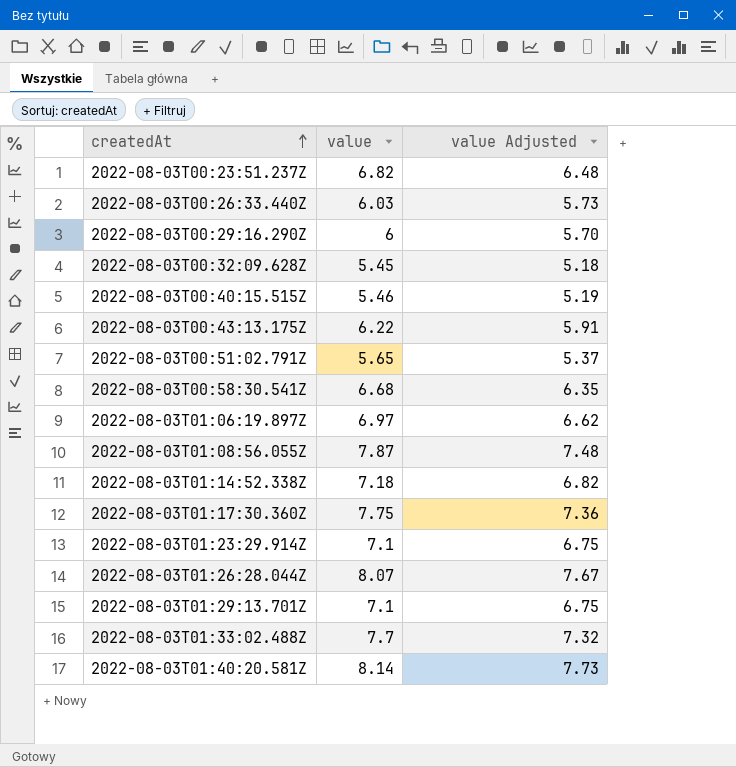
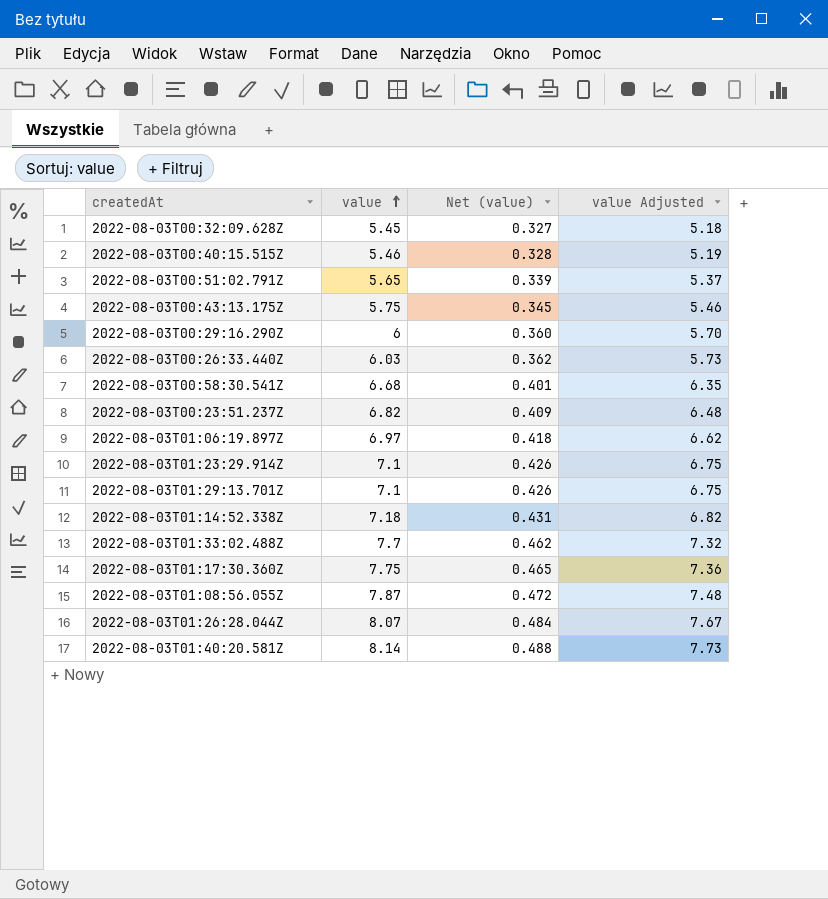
row order: createdAt ascending -> value ascending
column Net (value) | formula: none -> [value] * 0.06
2022-08-03T00:43:13.175Z | value: 6.22 -> 5.75
2022-08-03T00:43:13.175Z | value Adjusted: 5.91 -> 5.46

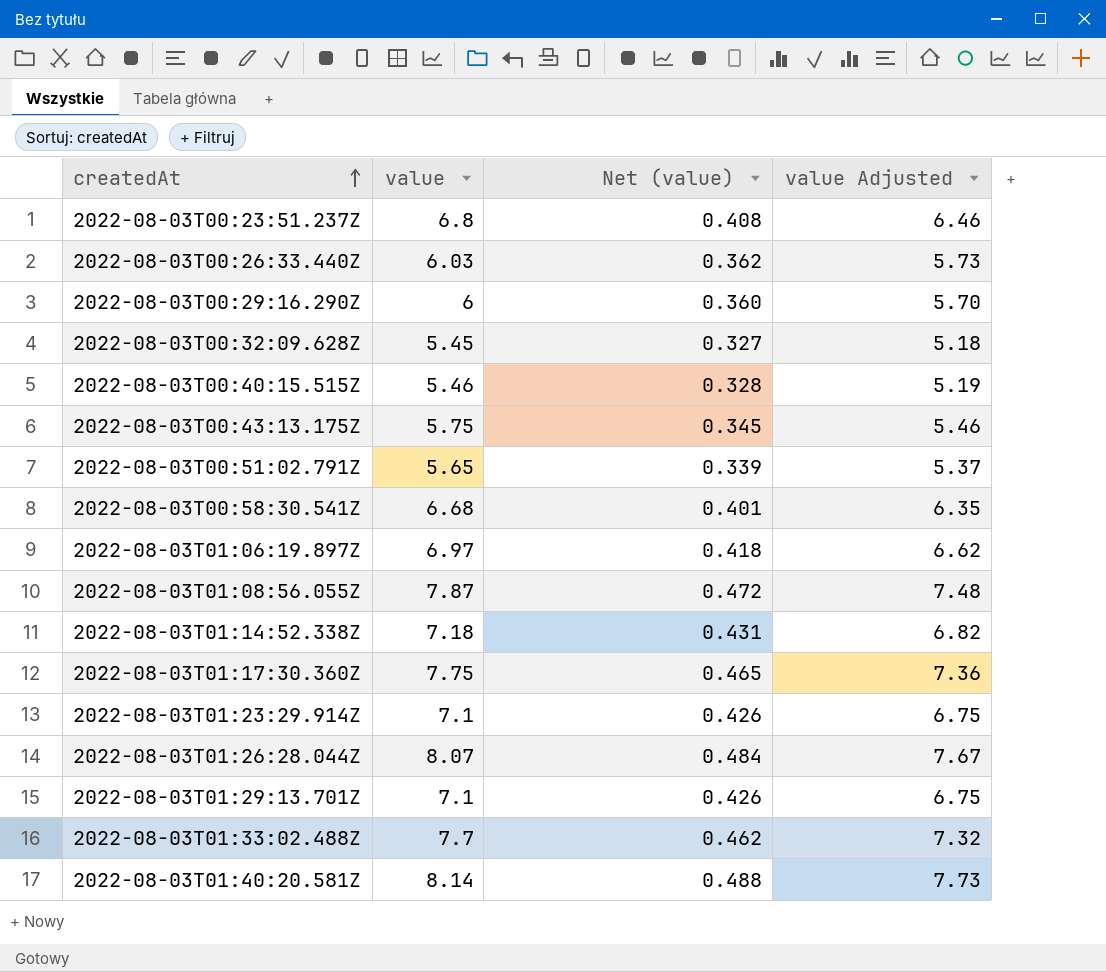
row order: value ascending -> createdAt ascending
2022-08-03T00:23:51.237Z | value: 6.82 -> 6.8
2022-08-03T00:23:51.237Z | Net (value): 0.409 -> 0.408
2022-08-03T00:23:51.237Z | value Adjusted: 6.48 -> 6.46

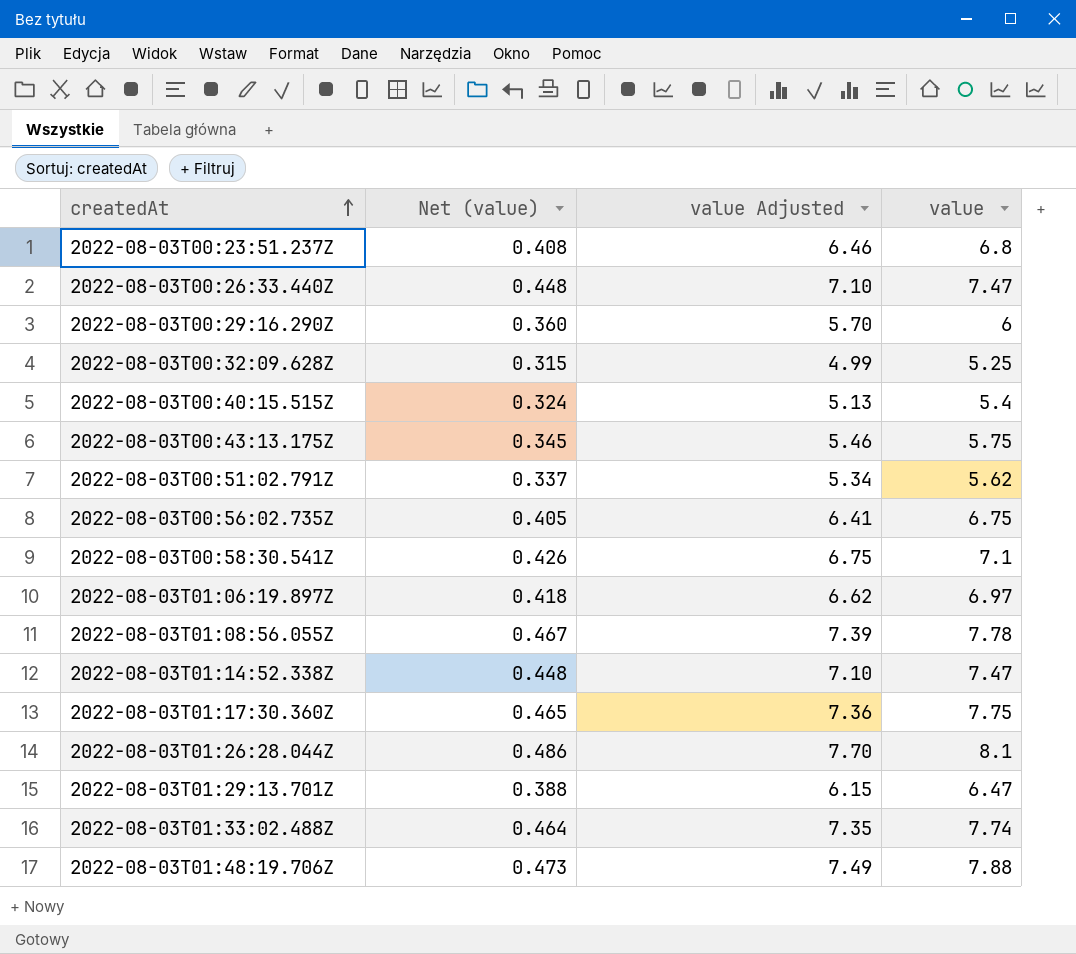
column value | position: 2 -> 4
row 2022-08-03T01:23:29.914Z: 7.1 | 0.426 | 6.75 -> none
row 2022-08-03T01:40:20.581Z: 8.14 | 0.488 | 7.73 -> none
2022-08-03T00:26:33.440Z | Net (value): 0.362 -> 0.448
2022-08-03T00:26:33.440Z | value Adjusted: 5.73 -> 7.10
2022-08-03T00:26:33.440Z | value: 6.03 -> 7.47
2022-08-03T00:32:09.628Z | Net (value): 0.327 -> 0.315
2022-08-03T00:32:09.628Z | value Adjusted: 5.18 -> 4.99
2022-08-03T00:32:09.628Z | value: 5.45 -> 5.25
2022-08-03T00:40:15.515Z | Net (value): 0.328 -> 0.324
2022-08-03T00:40:15.515Z | value Adjusted: 5.19 -> 5.13
2022-08-03T00:40:15.515Z | value: 5.46 -> 5.4
2022-08-03T00:51:02.791Z | Net (value): 0.339 -> 0.337
2022-08-03T00:51:02.791Z | value Adjusted: 5.37 -> 5.34
2022-08-03T00:51:02.791Z | value: 5.65 -> 5.62
row 2022-08-03T00:56:02.735Z: none -> 0.405 | 6.41 | 6.75
2022-08-03T00:58:30.541Z | Net (value): 0.401 -> 0.426
2022-08-03T00:58:30.541Z | value Adjusted: 6.35 -> 6.75
2022-08-03T00:58:30.541Z | value: 6.68 -> 7.1
2022-08-03T01:08:56.055Z | Net (value): 0.472 -> 0.467
2022-08-03T01:08:56.055Z | value Adjusted: 7.48 -> 7.39
2022-08-03T01:08:56.055Z | value: 7.87 -> 7.78
2022-08-03T01:14:52.338Z | Net (value): 0.431 -> 0.448
2022-08-03T01:14:52.338Z | value Adjusted: 6.82 -> 7.10
2022-08-03T01:14:52.338Z | value: 7.18 -> 7.47
2022-08-03T01:26:28.044Z | Net (value): 0.484 -> 0.486
2022-08-03T01:26:28.044Z | value Adjusted: 7.67 -> 7.70
2022-08-03T01:26:28.044Z | value: 8.07 -> 8.1
2022-08-03T01:29:13.701Z | Net (value): 0.426 -> 0.388
2022-08-03T01:29:13.701Z | value Adjusted: 6.75 -> 6.15
2022-08-03T01:29:13.701Z | value: 7.1 -> 6.47
2022-08-03T01:33:02.488Z | Net (value): 0.462 -> 0.464
2022-08-03T01:33:02.488Z | value Adjusted: 7.32 -> 7.35
2022-08-03T01:33:02.488Z | value: 7.7 -> 7.74
row 2022-08-03T01:48:19.706Z: none -> 0.473 | 7.49 | 7.88

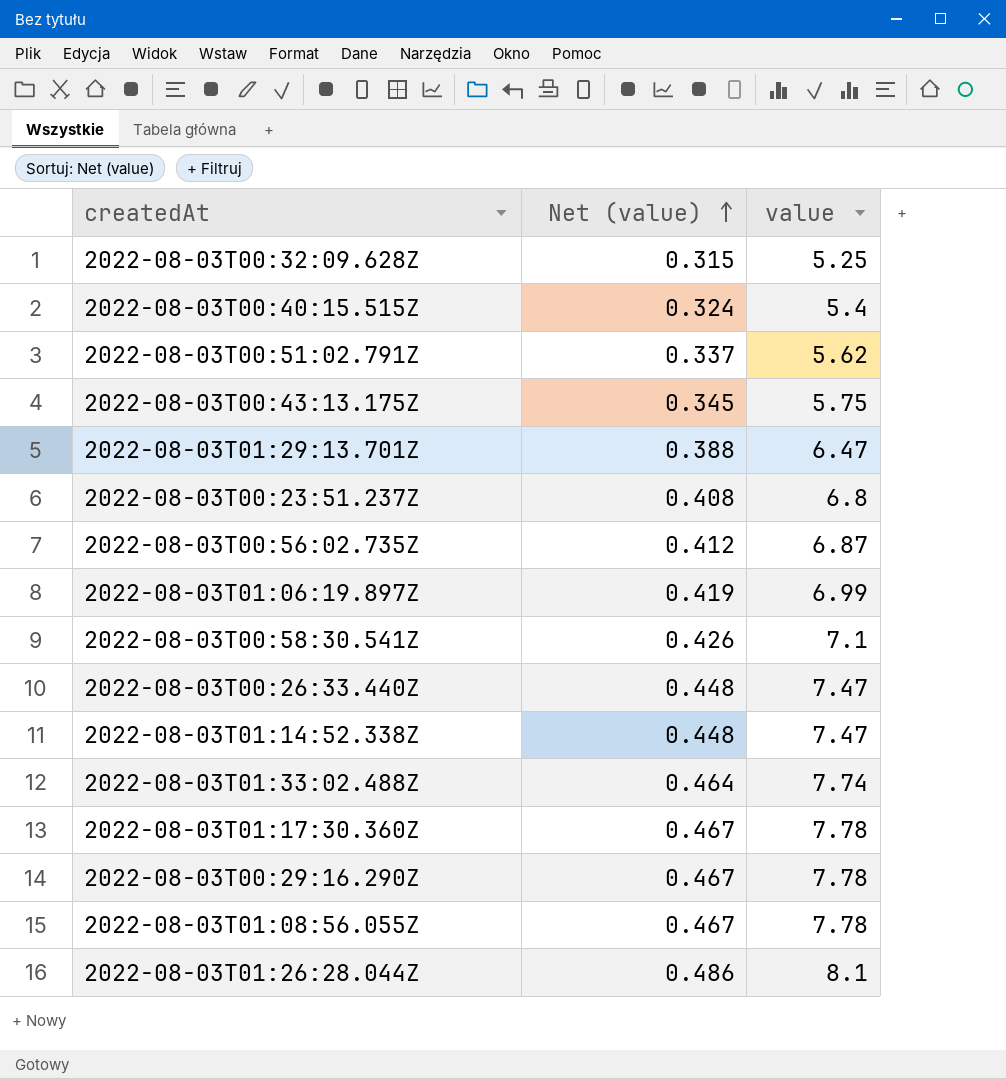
row order: createdAt ascending -> Net (value) ascending
column value Adjusted | formula: [value] * 0.95 -> none
row 2022-08-03T01:48:19.706Z: 0.473 | 7.49 | 7.88 -> none
2022-08-03T00:56:02.735Z | Net (value): 0.405 -> 0.412
2022-08-03T00:56:02.735Z | value: 6.75 -> 6.87
2022-08-03T01:06:19.897Z | Net (value): 0.418 -> 0.419
2022-08-03T01:06:19.897Z | value: 6.97 -> 6.99
2022-08-03T01:17:30.360Z | Net (value): 0.465 -> 0.467
2022-08-03T01:17:30.360Z | value: 7.75 -> 7.78
2022-08-03T00:29:16.290Z | Net (value): 0.360 -> 0.467
2022-08-03T00:29:16.290Z | value: 6 -> 7.78

